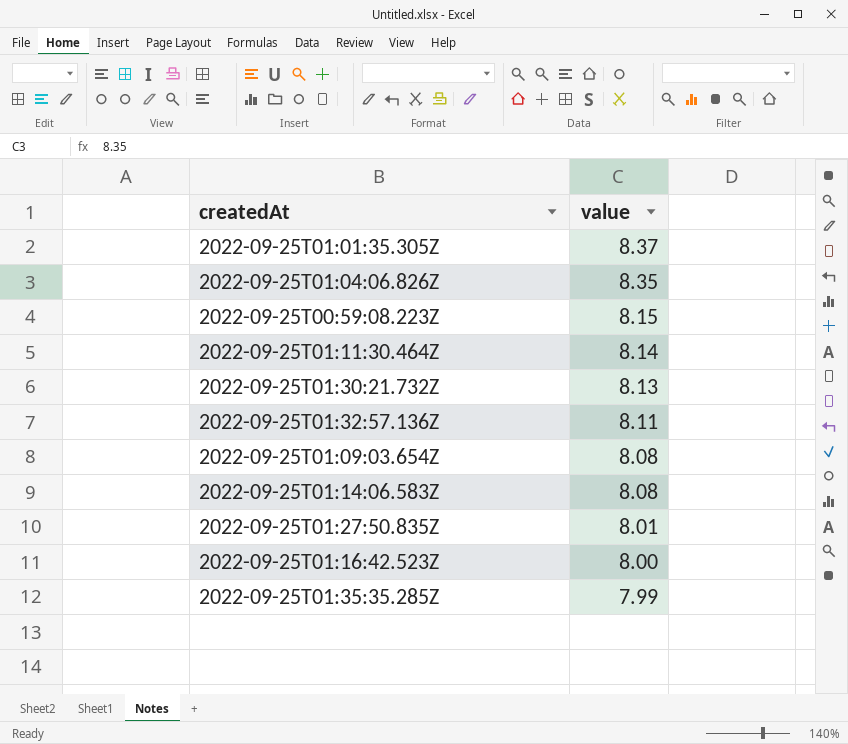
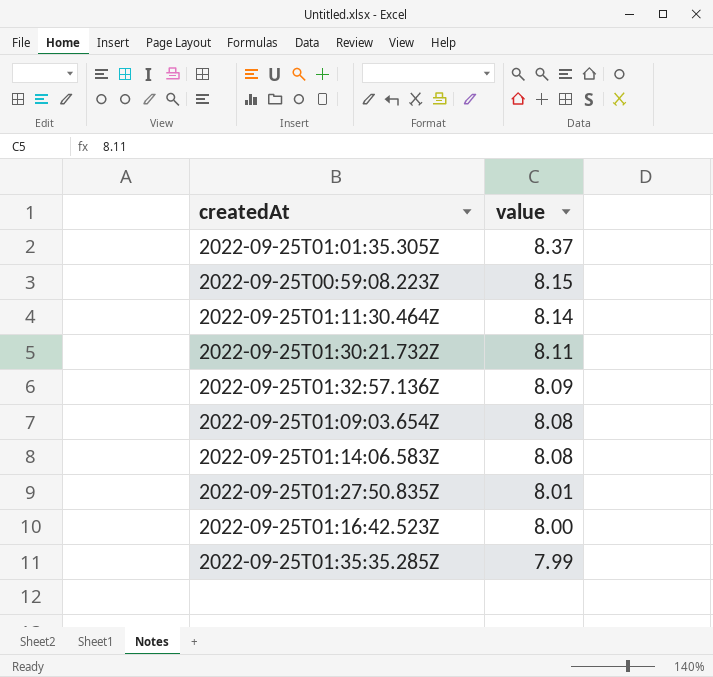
row 2022-09-25T01:04:06.826Z: 8.35 -> none
2022-09-25T01:30:21.732Z | value: 8.13 -> 8.11
2022-09-25T01:32:57.136Z | value: 8.11 -> 8.09

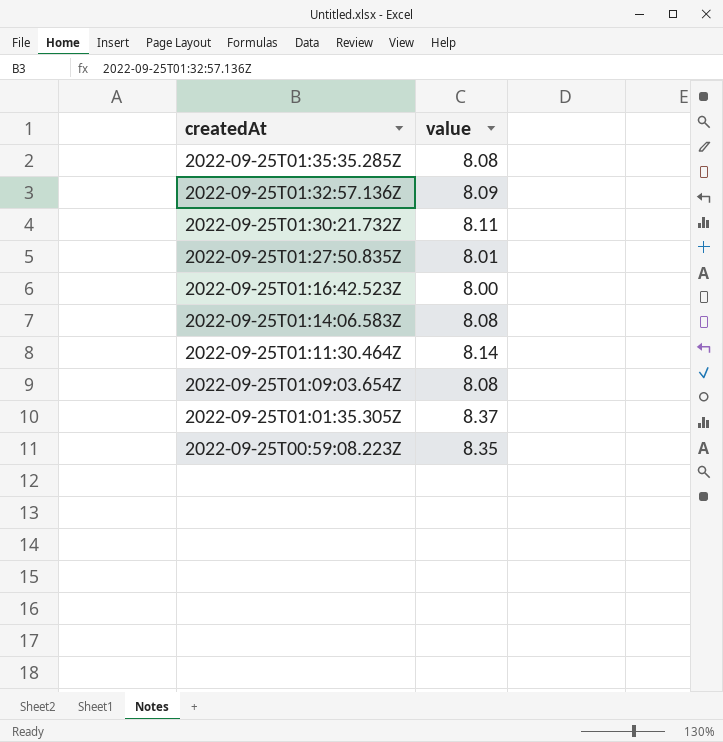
row order: value descending -> createdAt descending
2022-09-25T01:35:35.285Z | value: 7.99 -> 8.08
2022-09-25T00:59:08.223Z | value: 8.15 -> 8.35

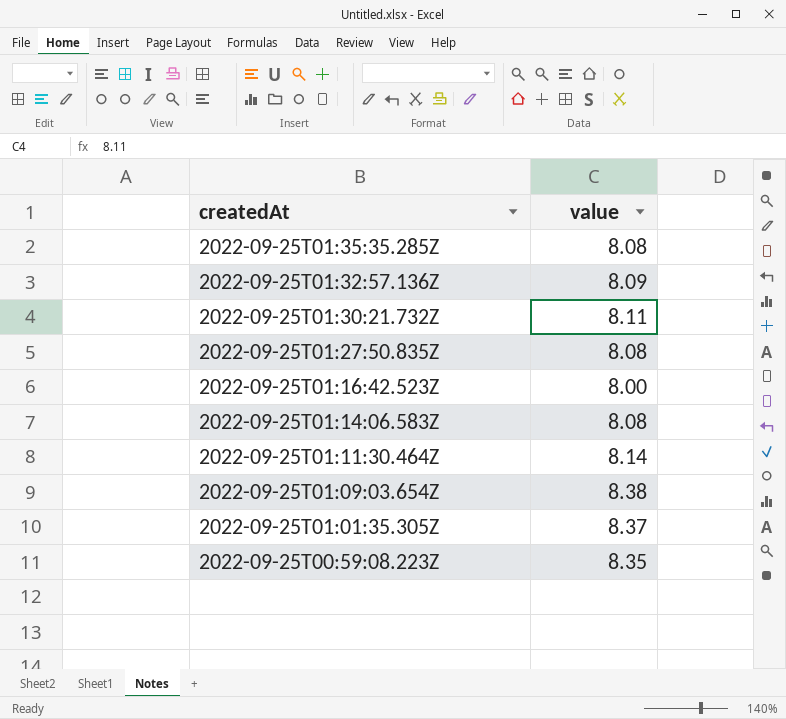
2022-09-25T01:27:50.835Z | value: 8.01 -> 8.08
2022-09-25T01:09:03.654Z | value: 8.08 -> 8.38

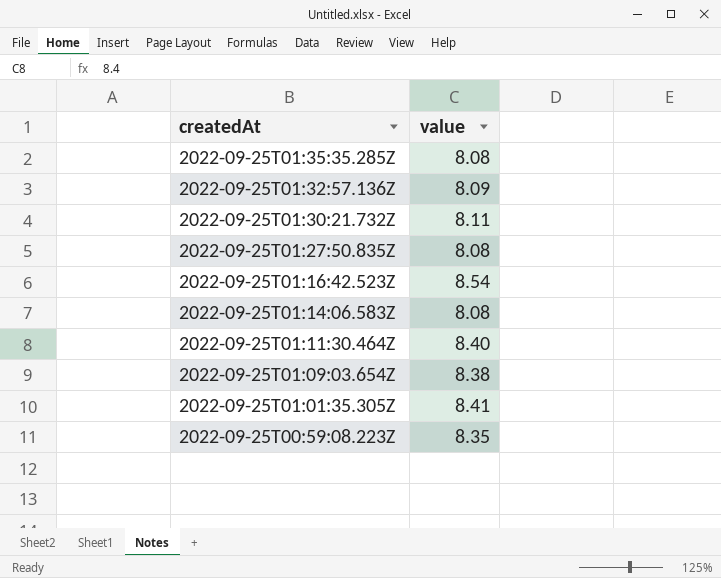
2022-09-25T01:16:42.523Z | value: 8.00 -> 8.54
2022-09-25T01:11:30.464Z | value: 8.14 -> 8.40
2022-09-25T01:01:35.305Z | value: 8.37 -> 8.41

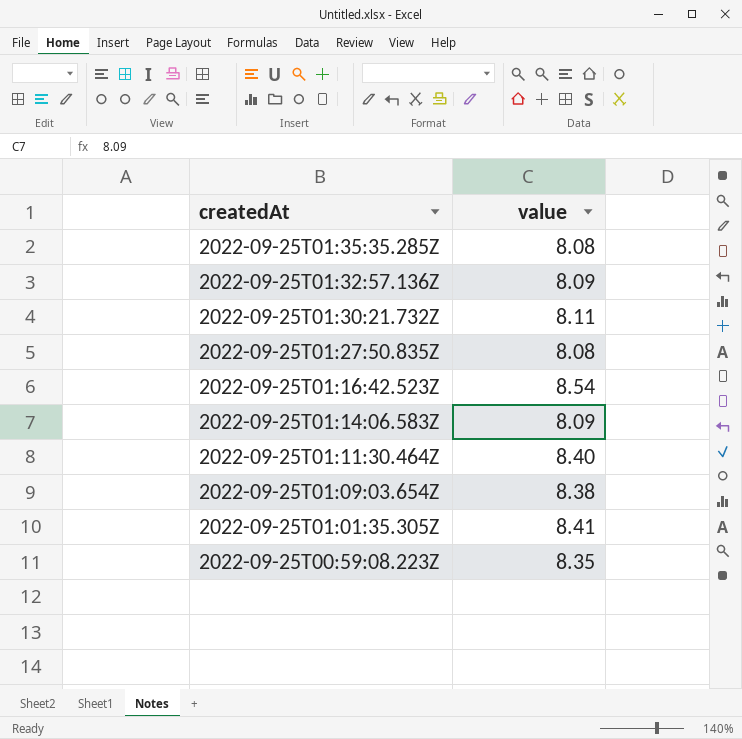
2022-09-25T01:14:06.583Z | value: 8.08 -> 8.09

